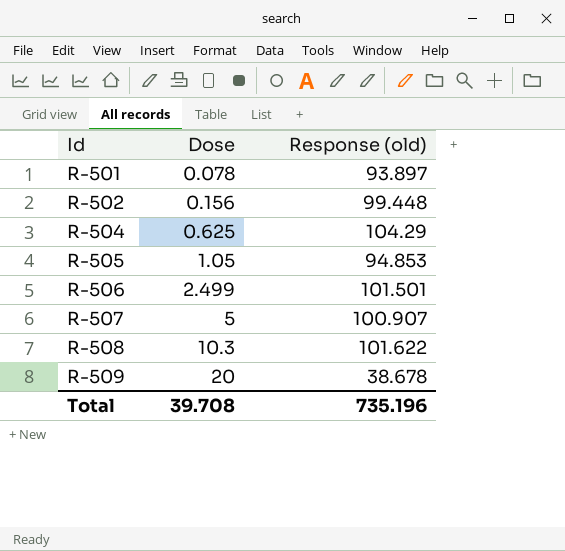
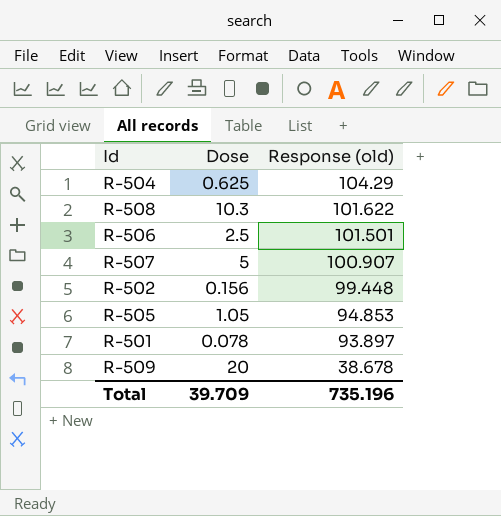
row order: Id ascending -> Response (old) descending
R-506 | Dose: 2.499 -> 2.5
Total | Dose: 39.708 -> 39.709

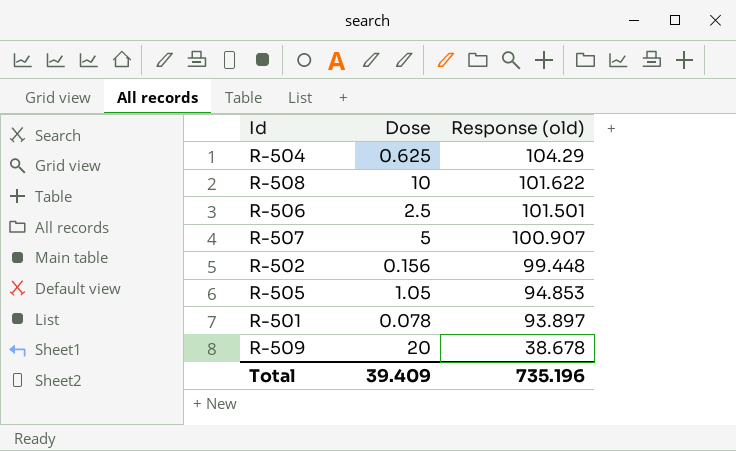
R-508 | Dose: 10.3 -> 10
Total | Dose: 39.709 -> 39.409

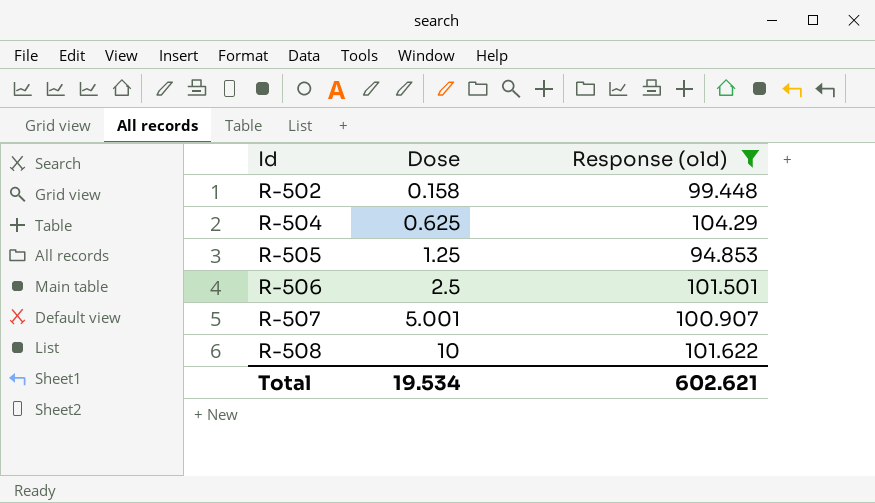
filter: none -> Response (old) >= 94.853
row order: Response (old) descending -> Id ascending
R-502 | Dose: 0.156 -> 0.158
R-505 | Dose: 1.05 -> 1.25
R-507 | Dose: 5 -> 5.001
Total | Dose: 39.409 -> 19.534
Total | Response (old): 735.196 -> 602.621

